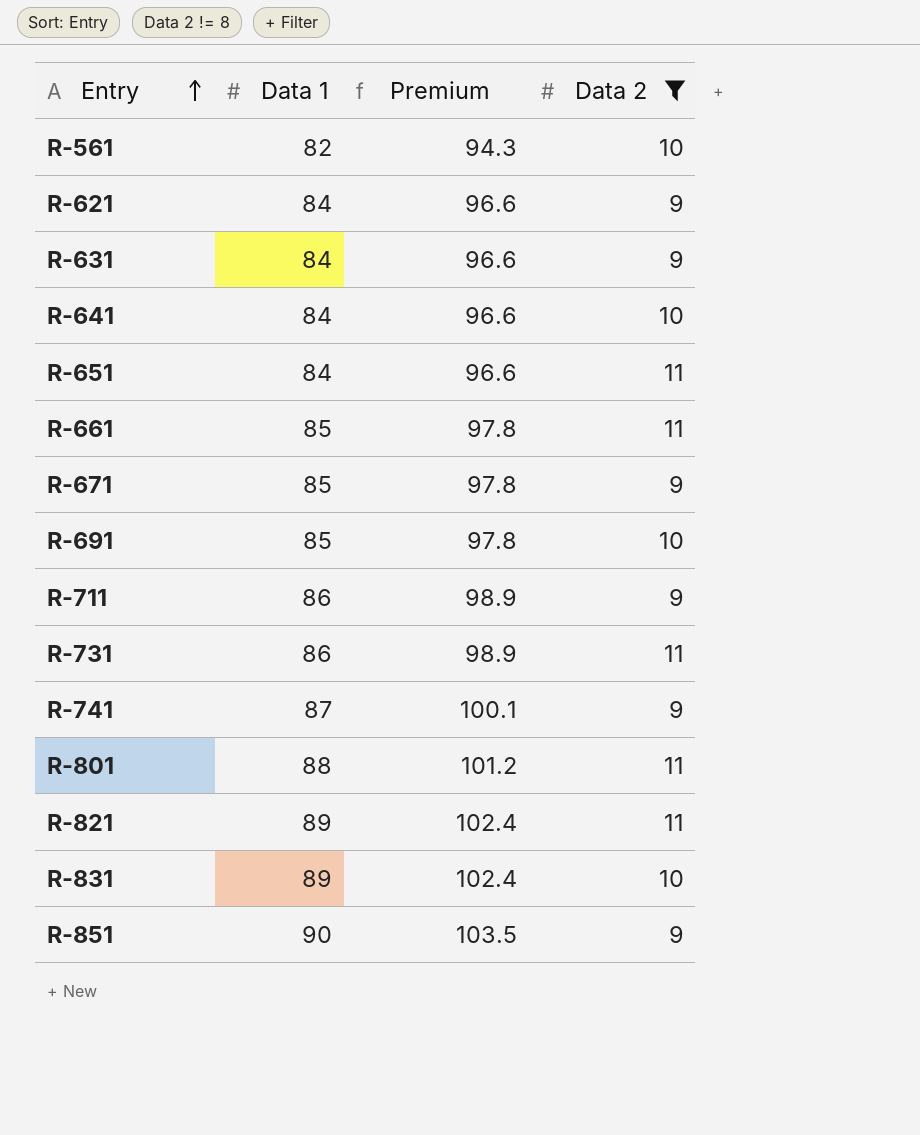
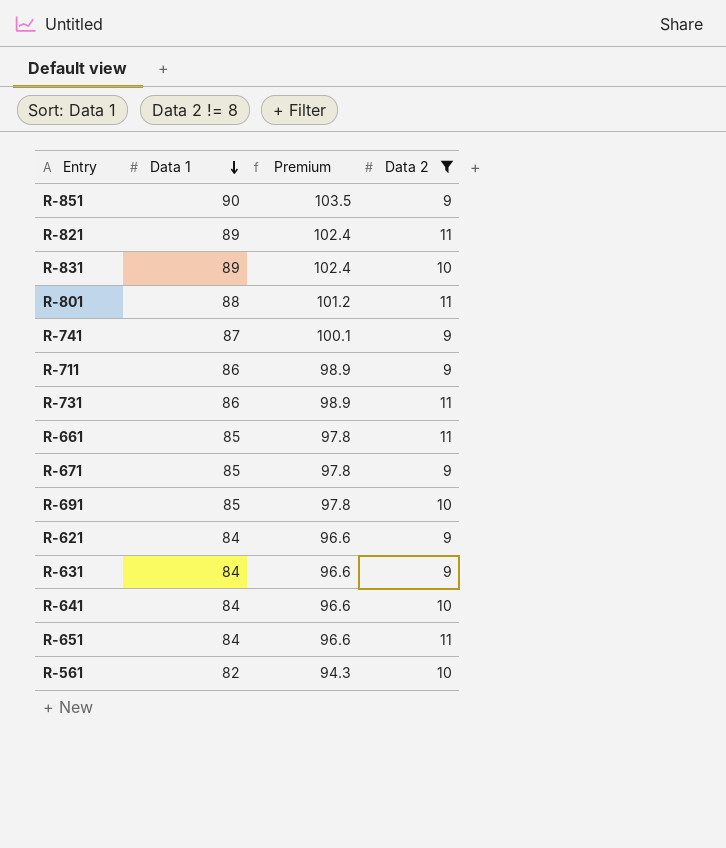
row order: Entry ascending -> Data 1 descending

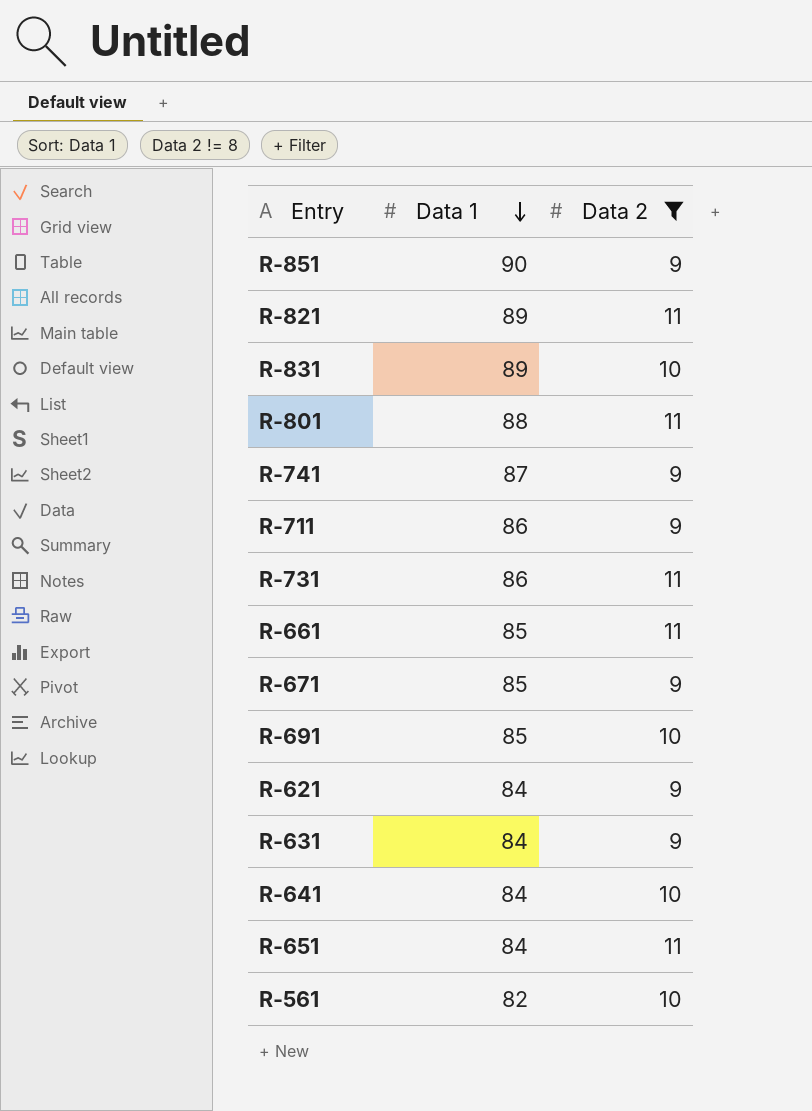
column Premium | formula: [Data 1] * 1.15 -> none

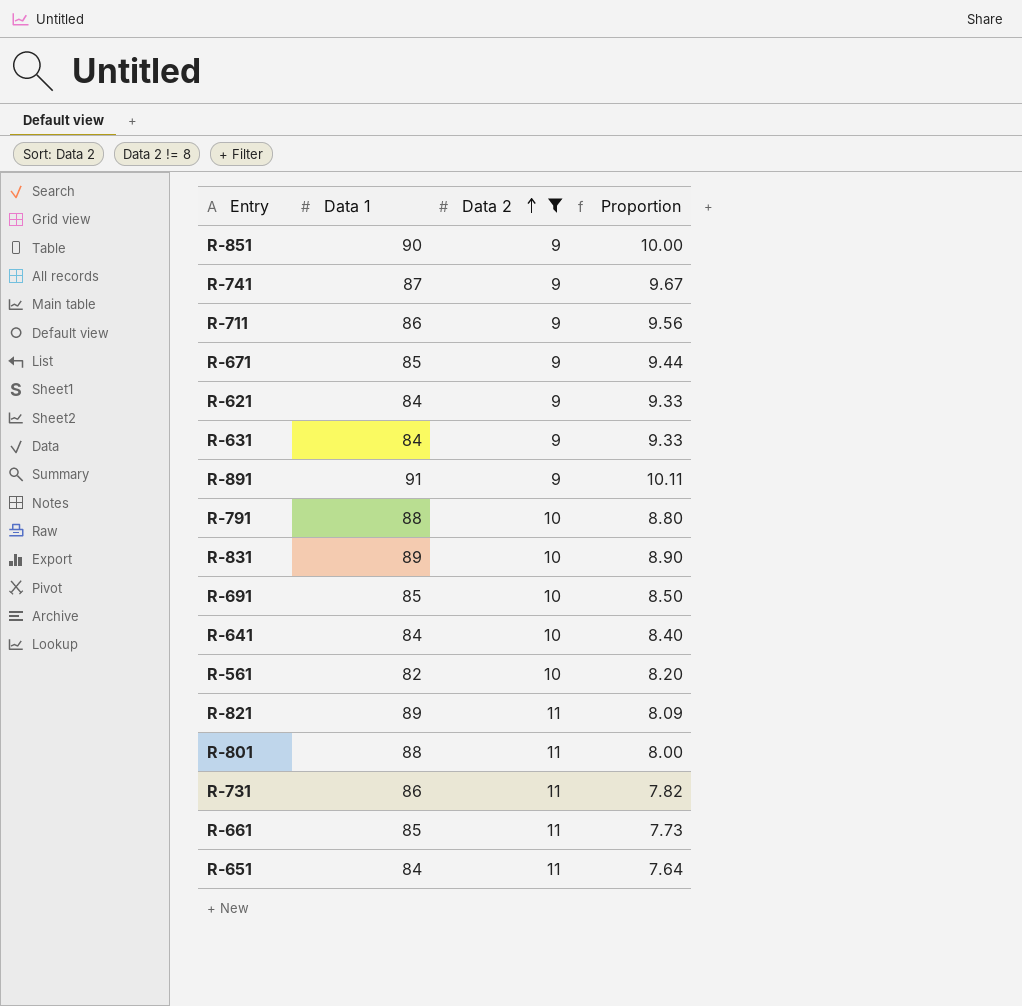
row order: Data 1 descending -> Data 2 ascending
column Proportion | formula: none -> [Data 1] / [Data 2]
row R-891: none -> 91 | 9 | 10.11
row R-791: none -> 88 | 10 | 8.80

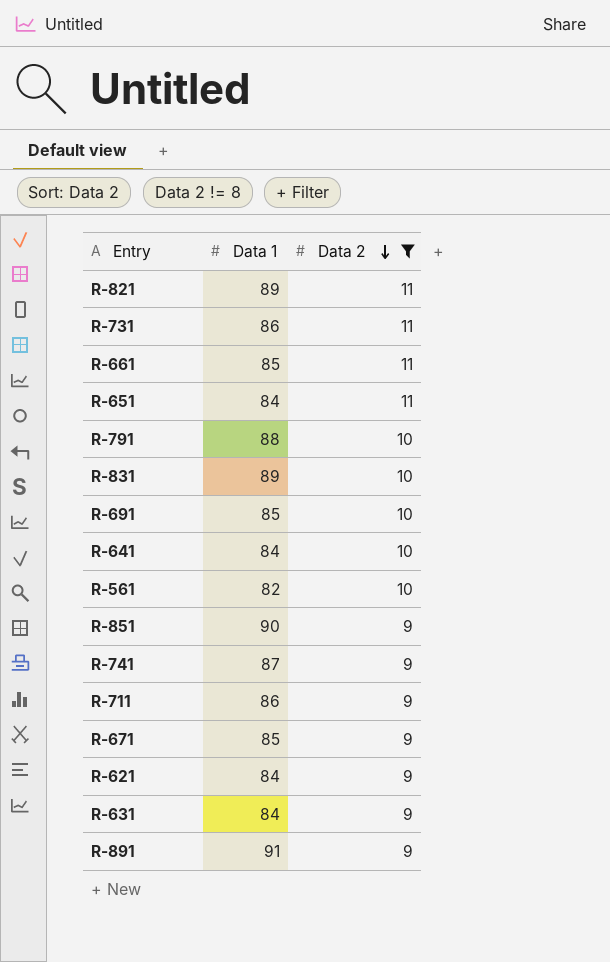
row order: Data 2 ascending -> Data 2 descending
column Proportion | formula: [Data 1] / [Data 2] -> none
row R-801: 88 | 11 | 8.00 -> none

